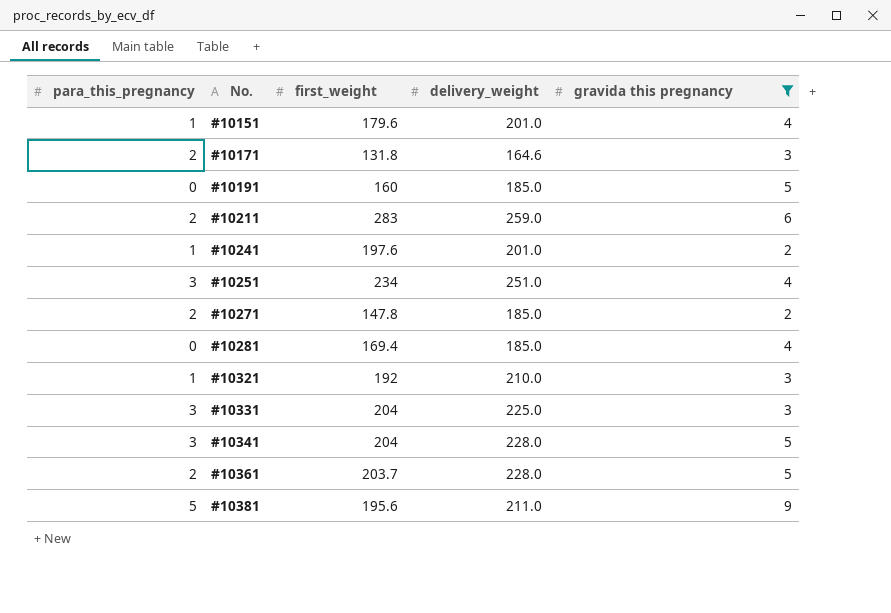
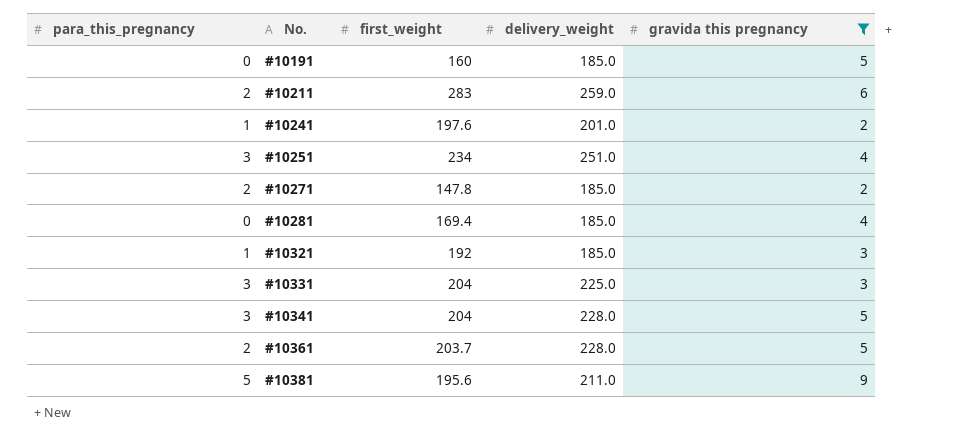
row #10151: 1 | 179.6 | 201.0 | 4 -> none
row #10171: 2 | 131.8 | 164.6 | 3 -> none
#10321 | delivery_weight: 210.0 -> 185.0

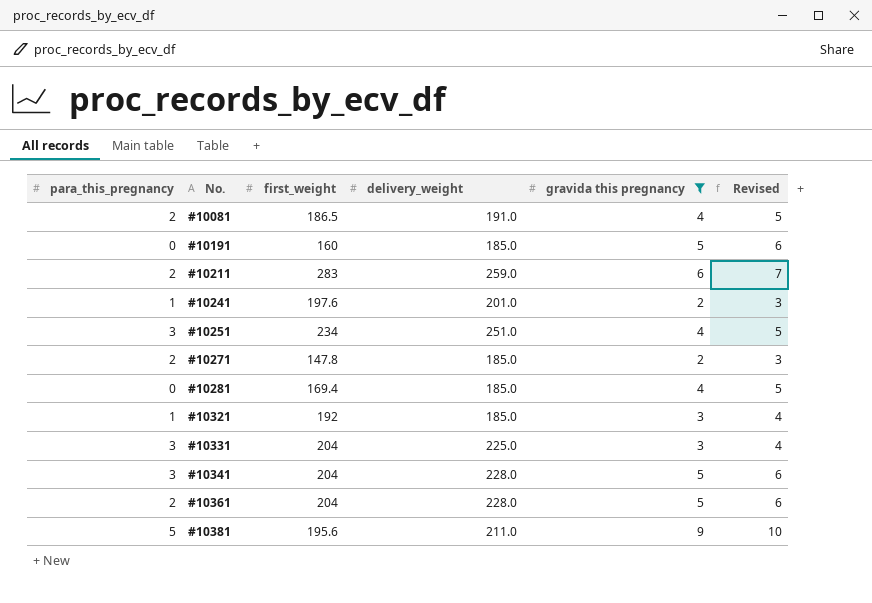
column Revised | formula: none -> [gravida this pregnancy] + 1
row #10081: none -> 2 | 186.5 | 191.0 | 4 | 5
#10361 | first_weight: 203.7 -> 204

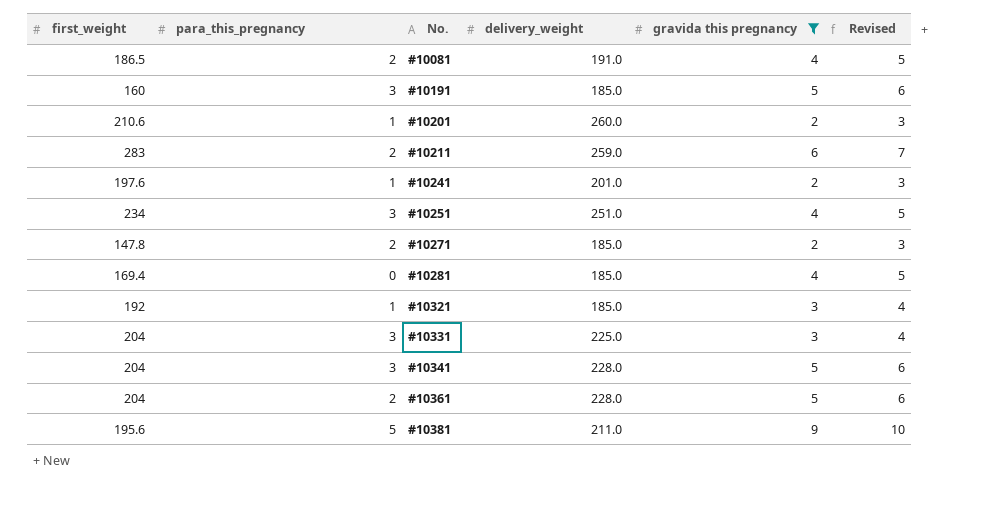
column first_weight | position: 3 -> 1
#10191 | para_this_pregnancy: 0 -> 3
row #10201: none -> 210.6 | 1 | 260.0 | 2 | 3

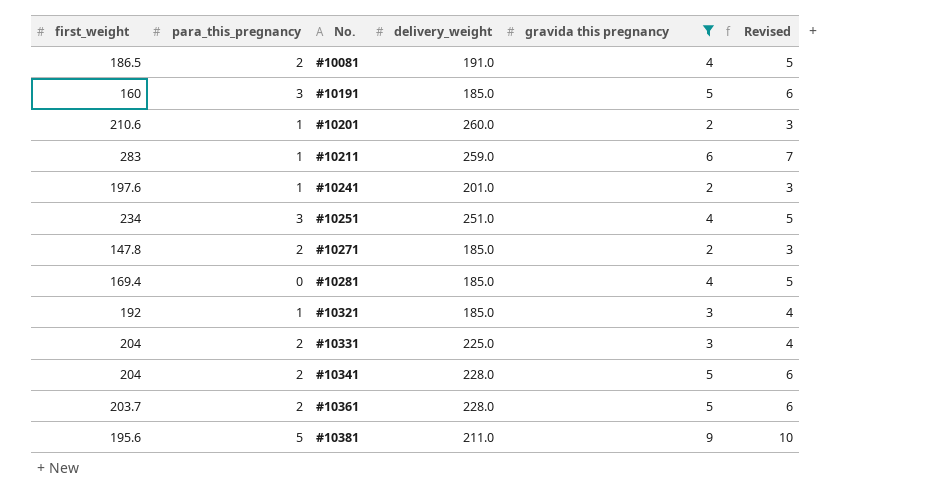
#10211 | para_this_pregnancy: 2 -> 1
#10331 | para_this_pregnancy: 3 -> 2
#10341 | para_this_pregnancy: 3 -> 2
#10361 | first_weight: 204 -> 203.7

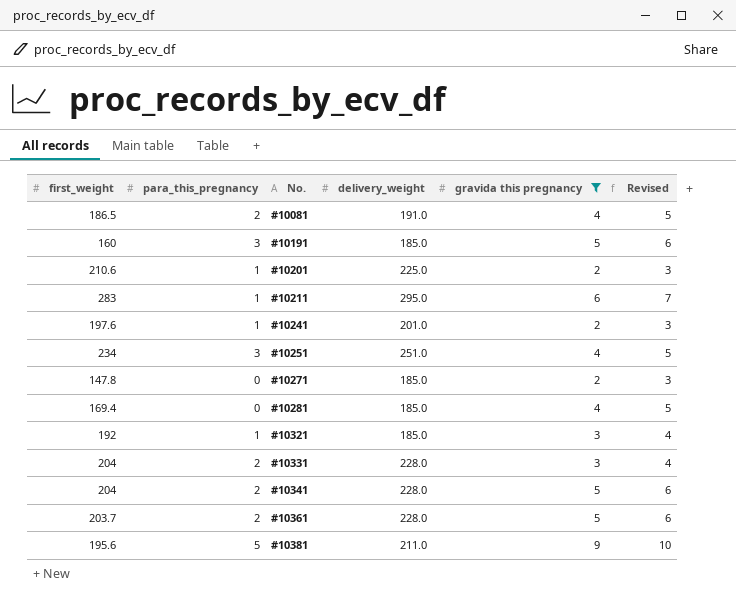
#10201 | delivery_weight: 260.0 -> 225.0
#10211 | delivery_weight: 259.0 -> 295.0
#10271 | para_this_pregnancy: 2 -> 0
#10331 | delivery_weight: 225.0 -> 228.0

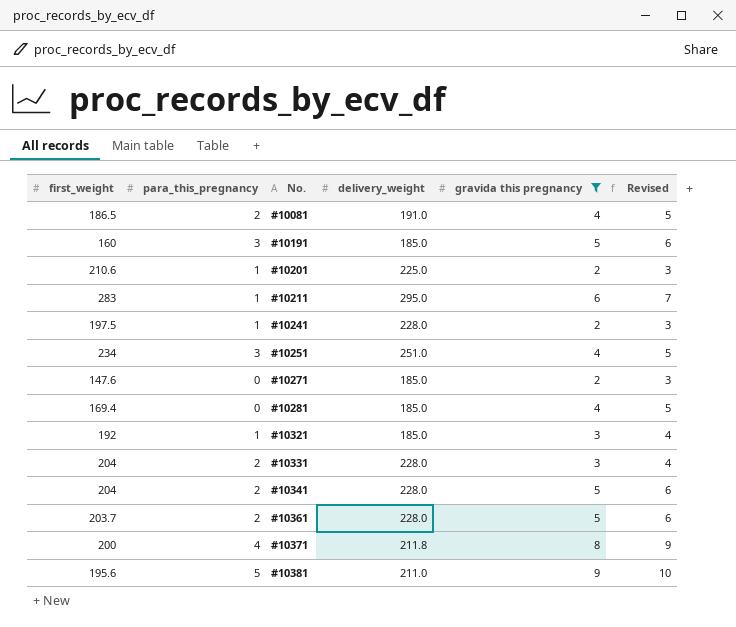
#10241 | first_weight: 197.6 -> 197.5
#10241 | delivery_weight: 201.0 -> 228.0
#10271 | first_weight: 147.8 -> 147.6
row #10371: none -> 200 | 4 | 211.8 | 8 | 9

